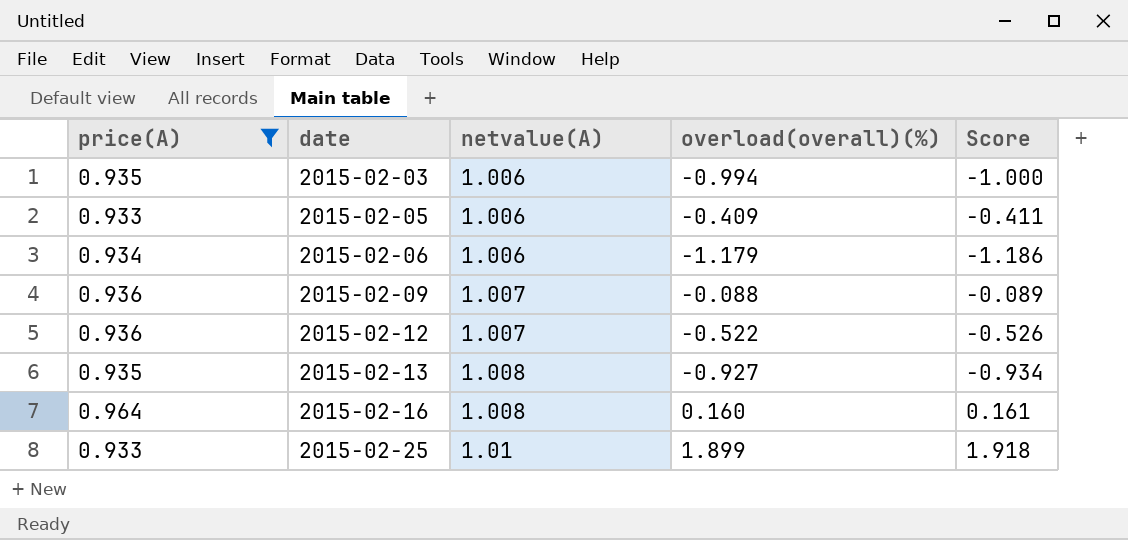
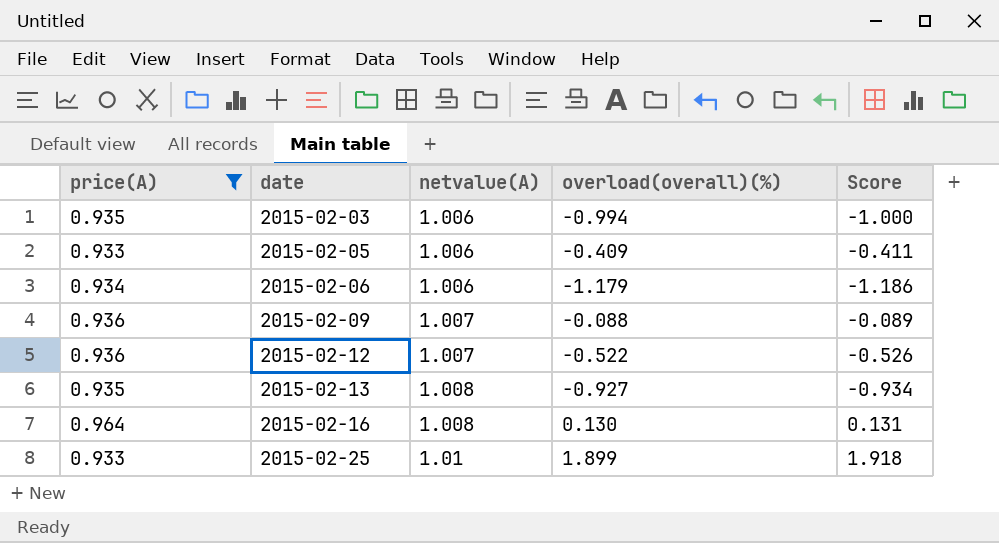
2015-02-16 | overload(overall)(%): 0.160 -> 0.130
2015-02-16 | Score: 0.161 -> 0.131

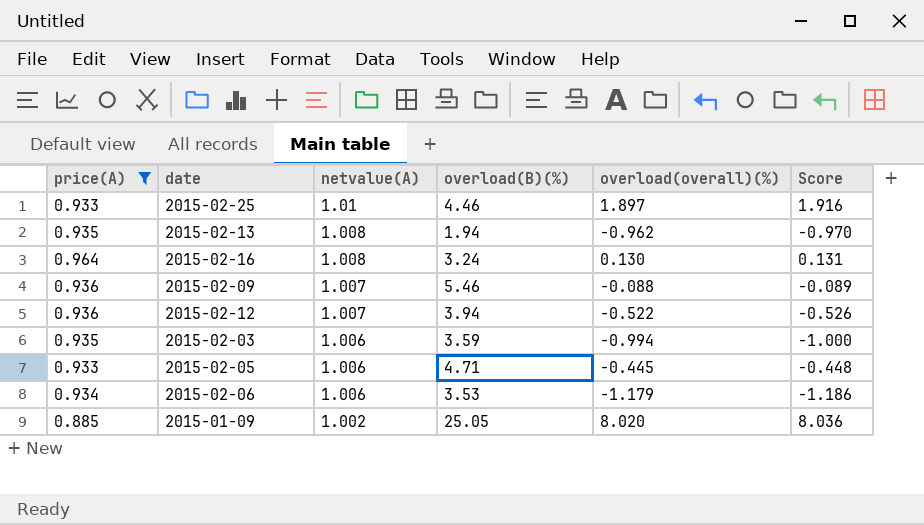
row order: date ascending -> netvalue(A) descending
column overload(B)(%) | position: none -> 4
2015-02-25 | overload(overall)(%): 1.899 -> 1.897
2015-02-25 | Score: 1.918 -> 1.916
2015-02-13 | overload(overall)(%): -0.927 -> -0.962
2015-02-13 | Score: -0.934 -> -0.970
2015-02-05 | overload(overall)(%): -0.409 -> -0.445
2015-02-05 | Score: -0.411 -> -0.448
row 2015-01-09: none -> 0.885 | 1.002 | 25.05 | 8.020 | 8.036

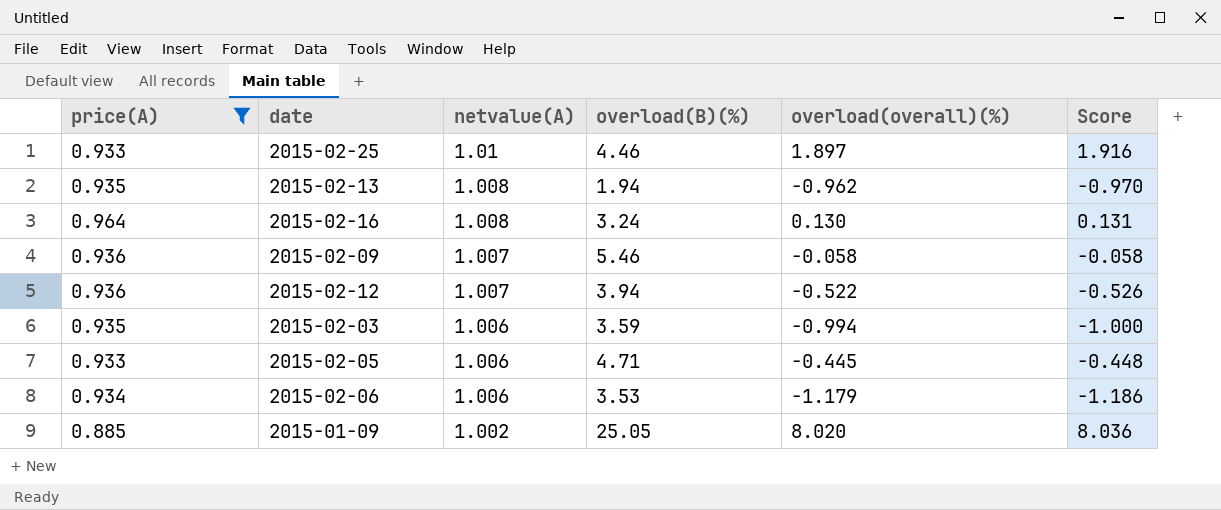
2015-02-09 | overload(overall)(%): -0.088 -> -0.058
2015-02-09 | Score: -0.089 -> -0.058

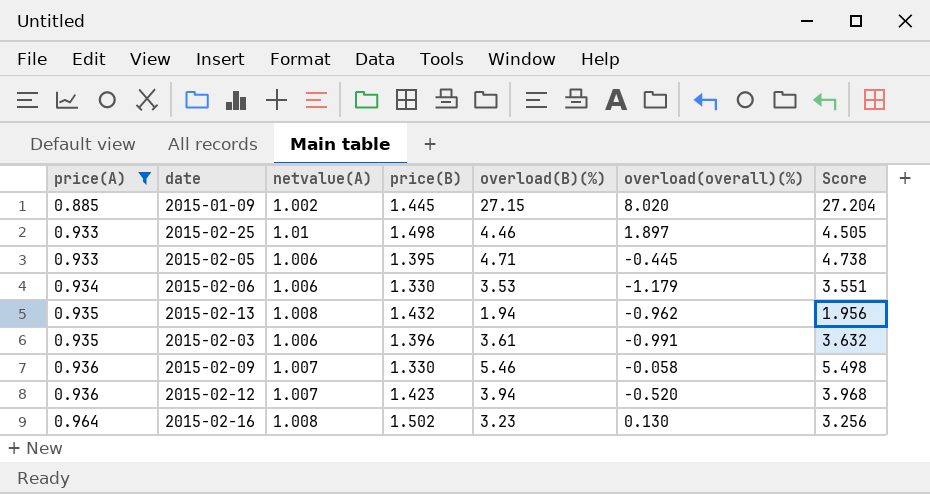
row order: netvalue(A) descending -> price(A) ascending
column price(B) | position: none -> 4
column Score | formula: [netvalue(A)] * [overload(overall)(%)] -> [netvalue(A)] * [overload(B)(%)]
2015-01-09 | overload(B)(%): 25.05 -> 27.15
2015-02-03 | overload(B)(%): 3.59 -> 3.61
2015-02-03 | overload(overall)(%): -0.994 -> -0.991
2015-02-12 | overload(overall)(%): -0.522 -> -0.520
2015-02-16 | overload(B)(%): 3.24 -> 3.23

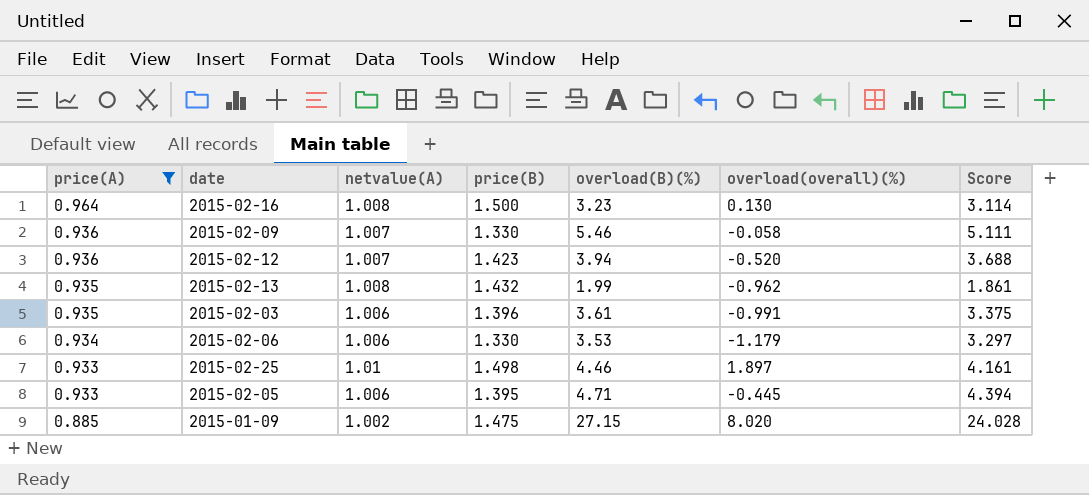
row order: price(A) ascending -> price(A) descending
column Score | formula: [netvalue(A)] * [overload(B)(%)] -> [price(A)] * [overload(B)(%)]
2015-02-16 | price(B): 1.502 -> 1.500
2015-02-13 | overload(B)(%): 1.94 -> 1.99
2015-01-09 | price(B): 1.445 -> 1.475

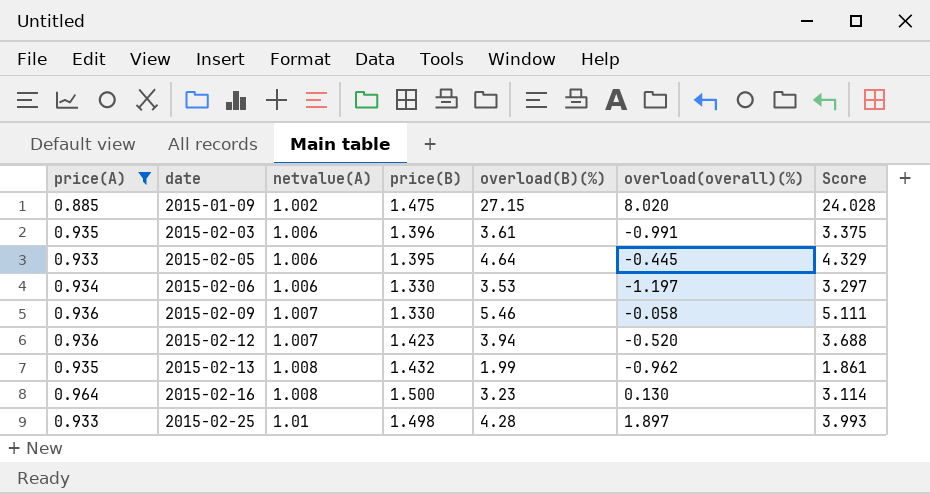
row order: price(A) descending -> date ascending
2015-02-05 | overload(B)(%): 4.71 -> 4.64
2015-02-05 | Score: 4.394 -> 4.329
2015-02-06 | overload(overall)(%): -1.179 -> -1.197
2015-02-25 | overload(B)(%): 4.46 -> 4.28
2015-02-25 | Score: 4.161 -> 3.993

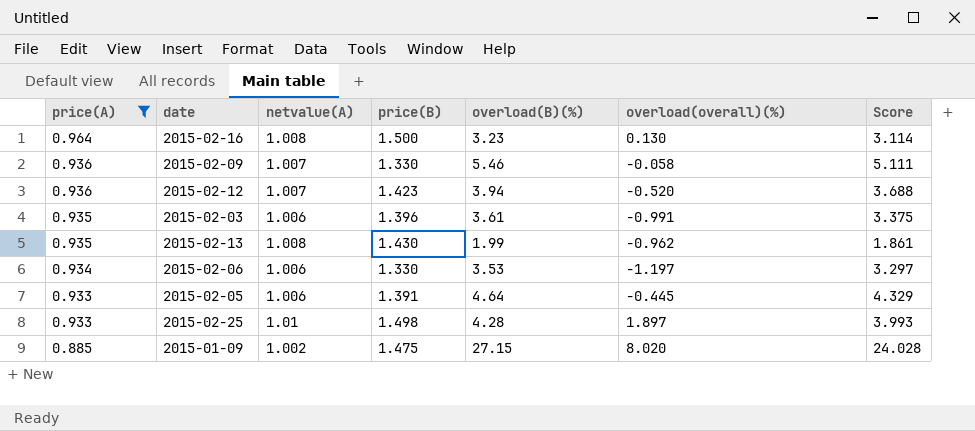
row order: date ascending -> price(A) descending
2015-02-13 | price(B): 1.432 -> 1.430
2015-02-05 | price(B): 1.395 -> 1.391

